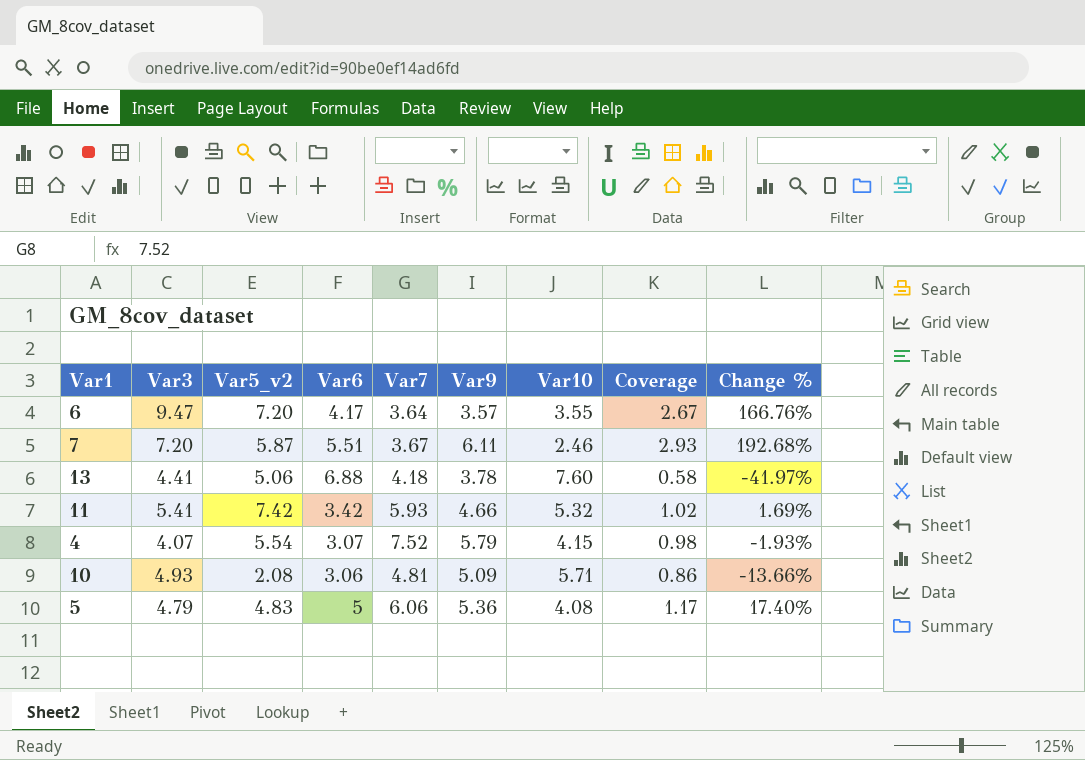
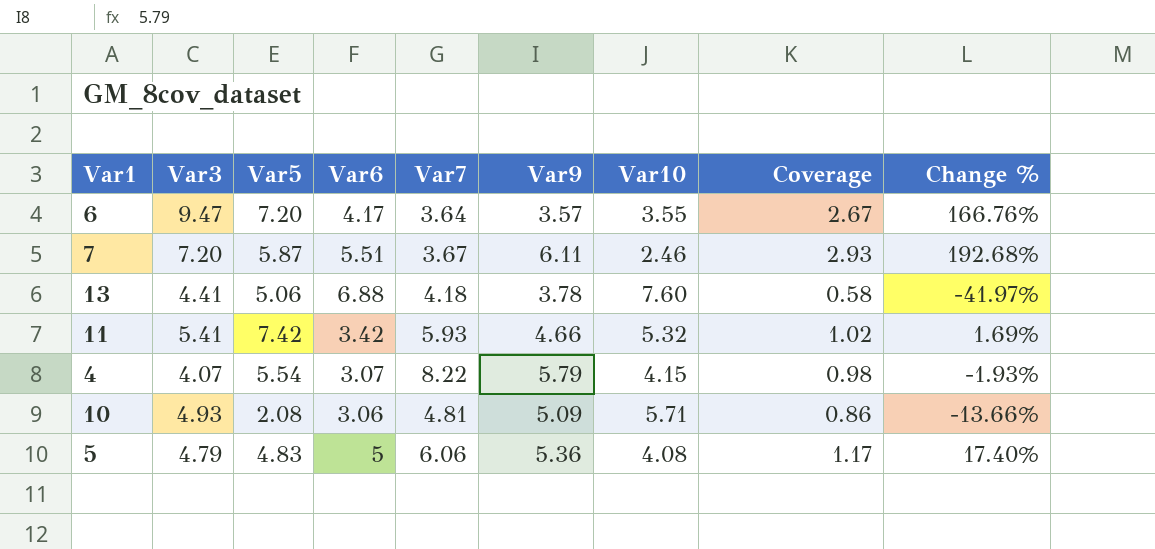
column name: Var5_v2 -> Var5
4 | Var7: 7.52 -> 8.22

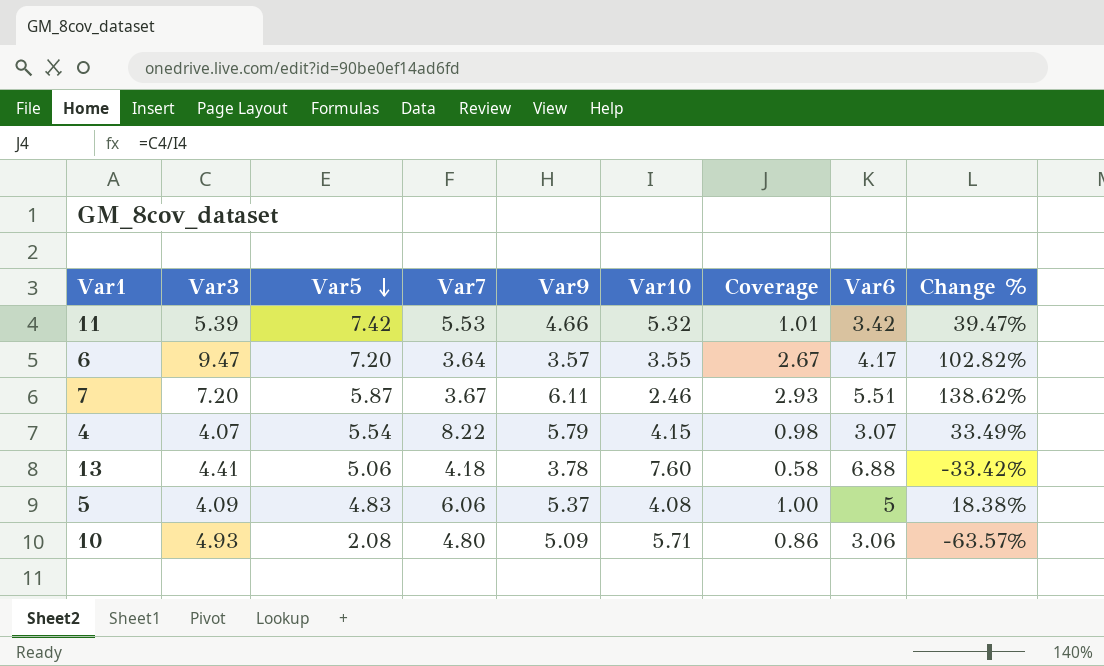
row order: none -> Var5 descending
column Var6 | position: 4 -> 8
column Change % | formula: ([Var3] - [Var10]) / [Var10] -> ([Var5] - [Var10]) / [Var10]
11 | Var3: 5.41 -> 5.39
11 | Var7: 5.93 -> 5.53
11 | Coverage: 1.02 -> 1.01
5 | Var3: 4.79 -> 4.09
5 | Var9: 5.36 -> 5.37
5 | Coverage: 1.17 -> 1.00
10 | Var7: 4.81 -> 4.80

